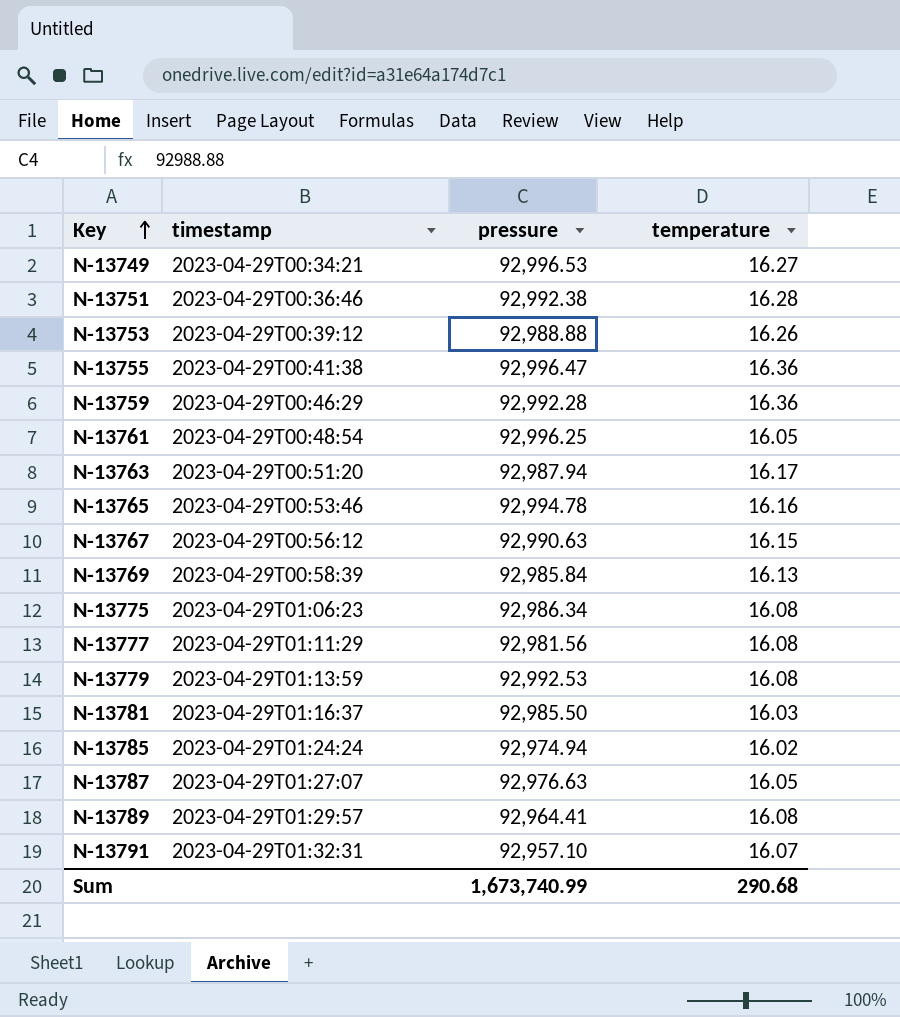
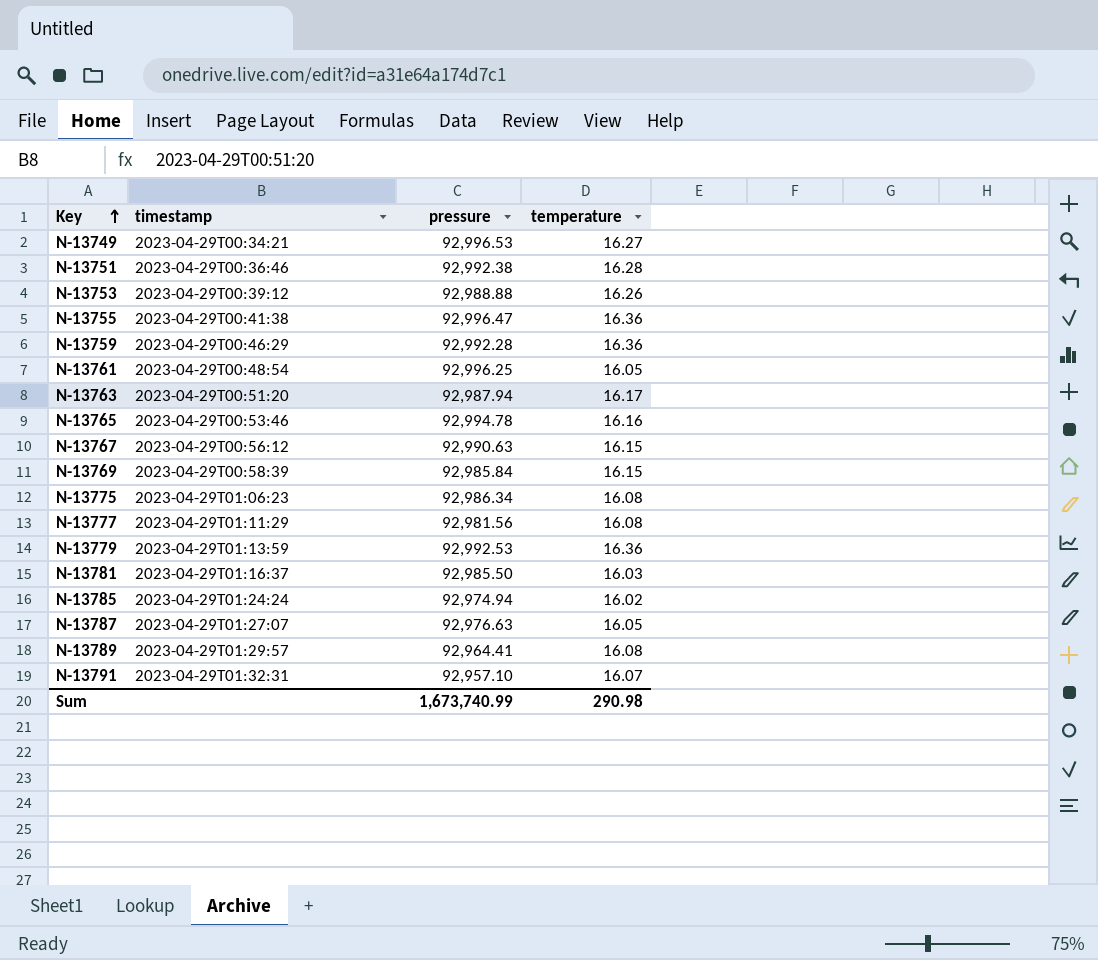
N-13769 | temperature: 16.13 -> 16.15
N-13779 | temperature: 16.08 -> 16.36
Sum | temperature: 290.68 -> 290.98

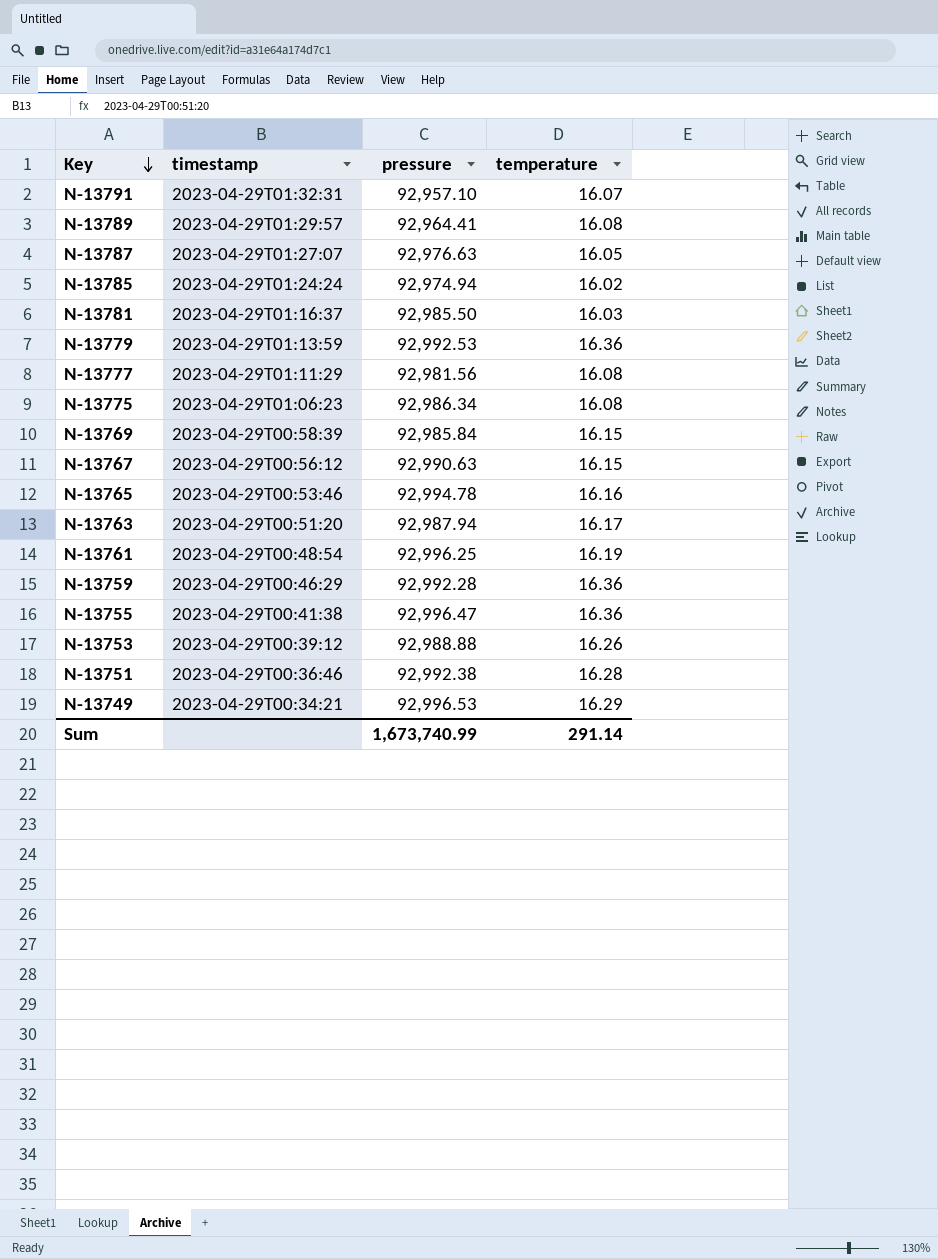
row order: Key ascending -> Key descending
N-13761 | temperature: 16.05 -> 16.19
N-13749 | temperature: 16.27 -> 16.29
Sum | temperature: 290.98 -> 291.14

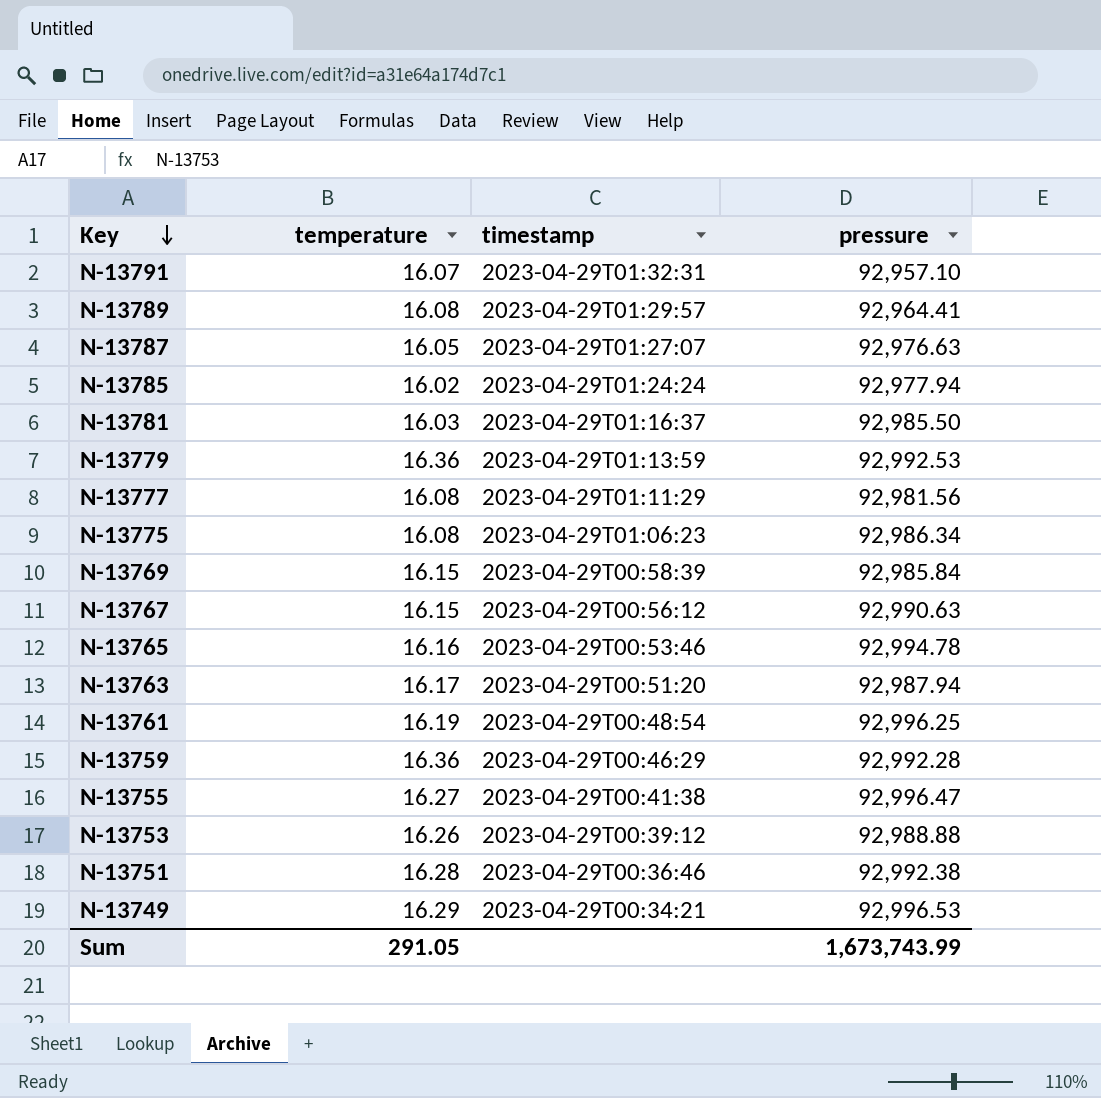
column temperature | position: 4 -> 2
N-13785 | pressure: 92,974.94 -> 92,977.94
N-13755 | temperature: 16.36 -> 16.27
Sum | temperature: 291.14 -> 291.05
Sum | pressure: 1,673,740.99 -> 1,673,743.99

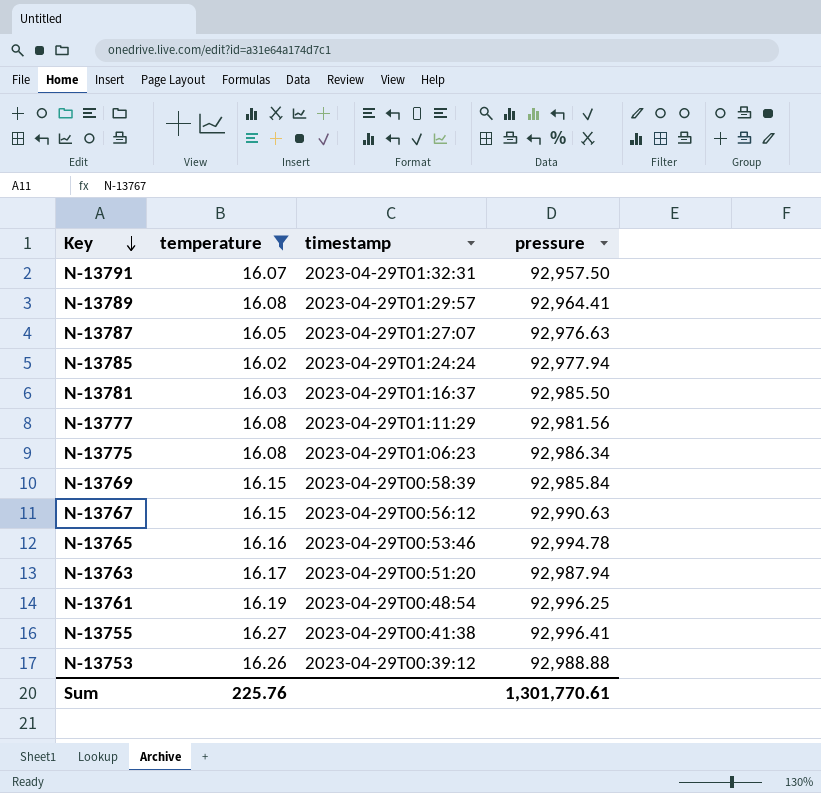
filter: none -> temperature <= 16.27
N-13791 | pressure: 92,957.10 -> 92,957.50
N-13755 | pressure: 92,996.47 -> 92,996.41
Sum | temperature: 291.05 -> 225.76
Sum | pressure: 1,673,743.99 -> 1,301,770.61

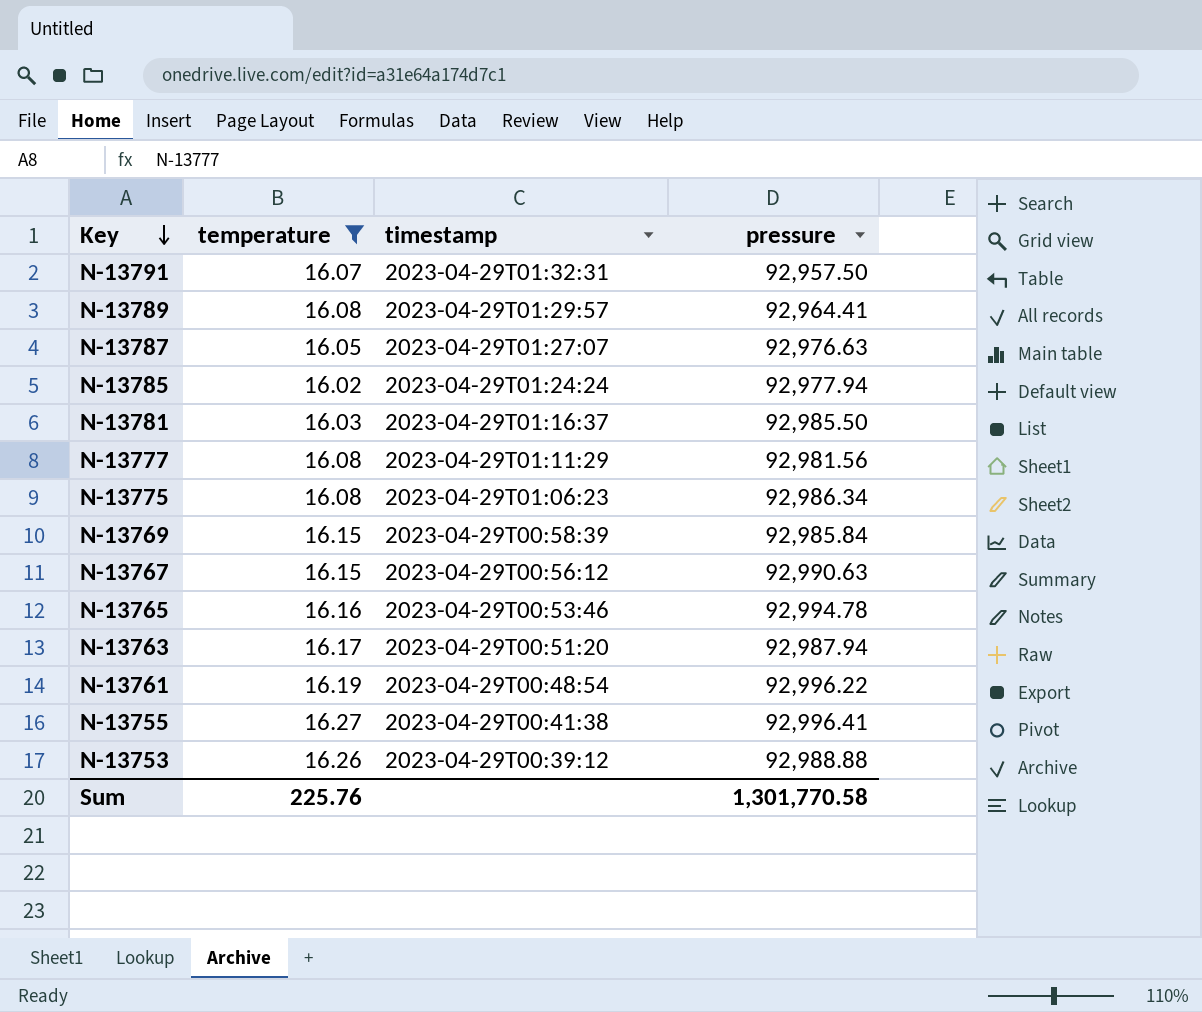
N-13761 | pressure: 92,996.25 -> 92,996.22
Sum | pressure: 1,301,770.61 -> 1,301,770.58

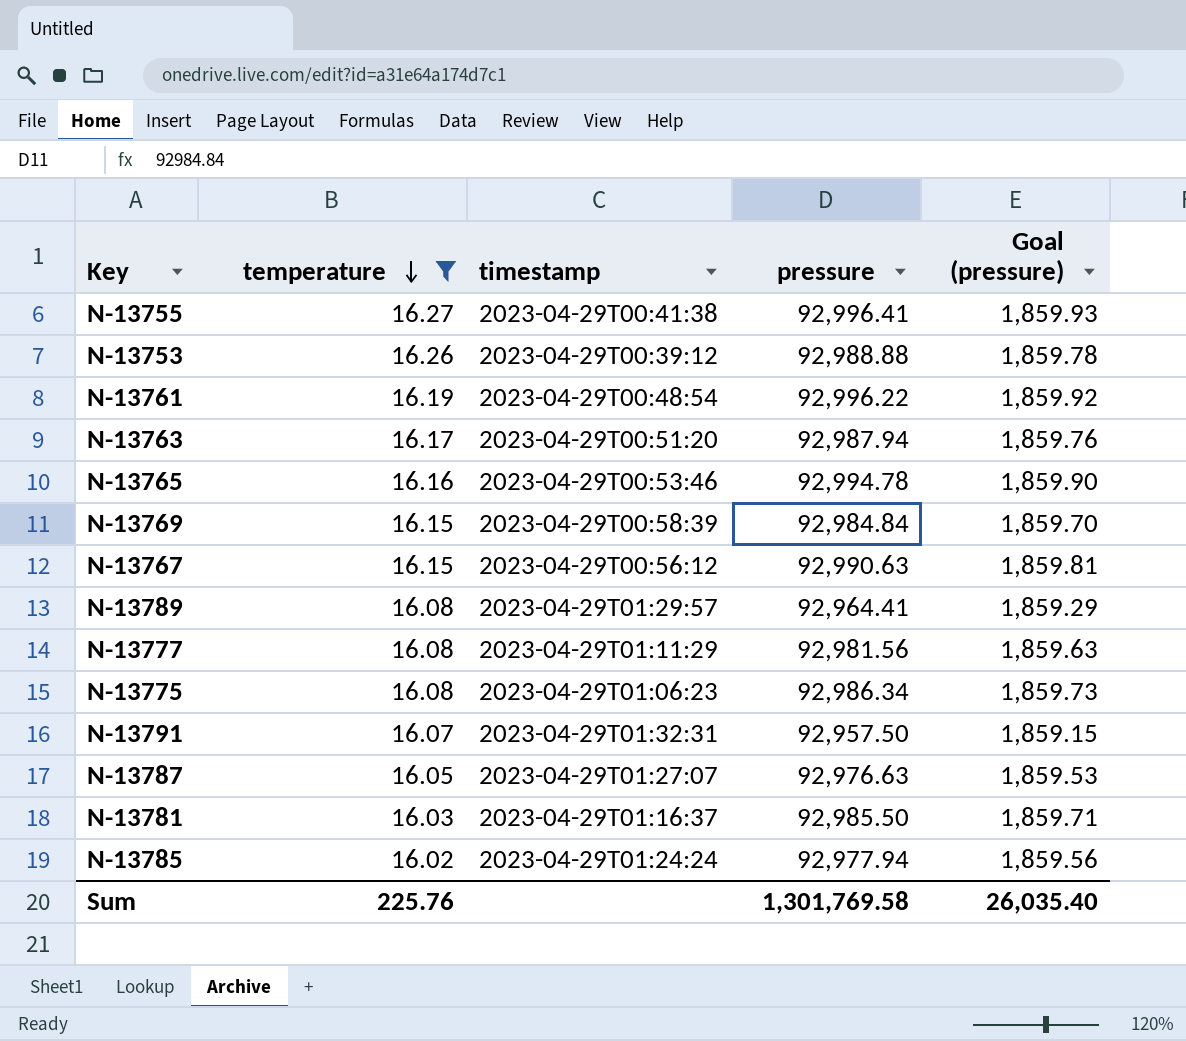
row order: Key descending -> temperature descending
column Goal (pressure) | formula: none -> [pressure] * 0.02
N-13769 | pressure: 92,985.84 -> 92,984.84
Sum | pressure: 1,301,770.58 -> 1,301,769.58

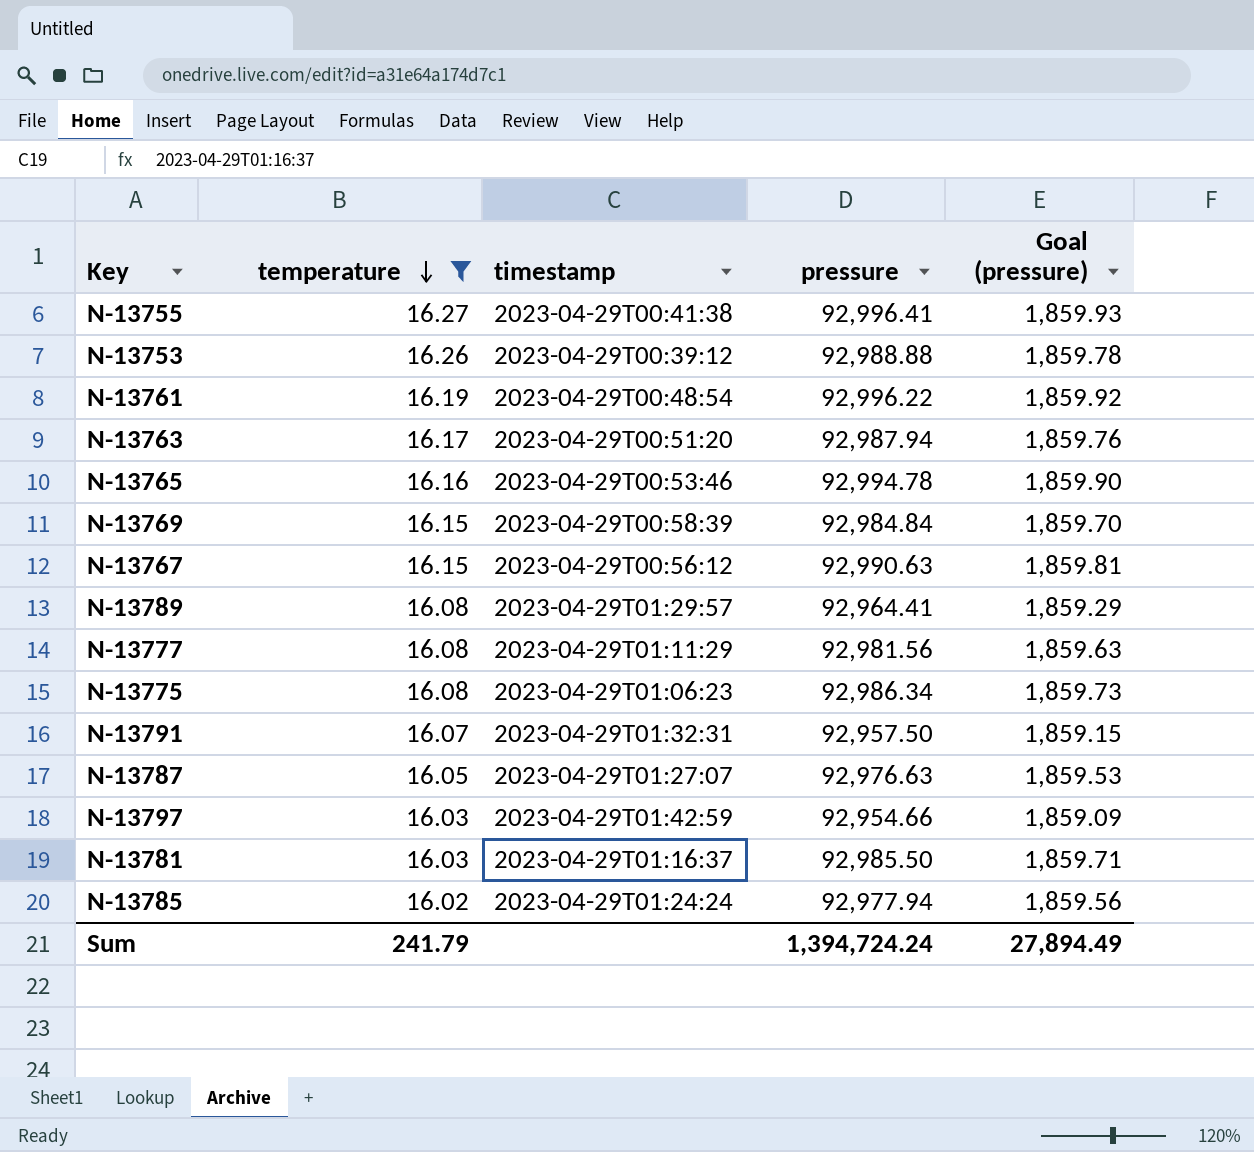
row N-13797: none -> 16.03 | 2023-04-29T01:42:59 | 92,954.66 | 1,859.09
Sum | temperature: 225.76 -> 241.79
Sum | pressure: 1,301,769.58 -> 1,394,724.24
Sum | Goal (pressure): 26,035.40 -> 27,894.49

